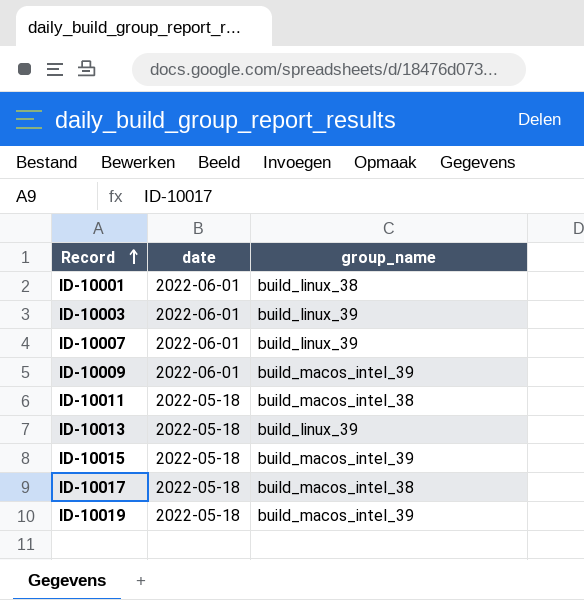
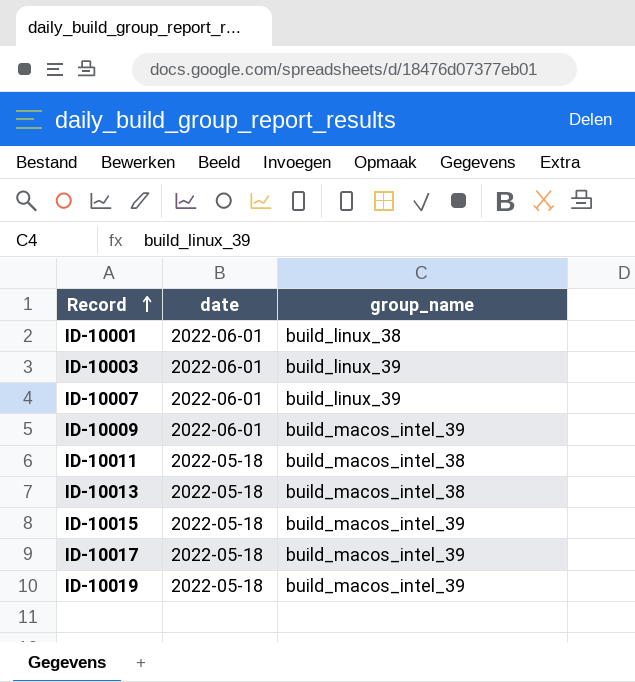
ID-10013 | group_name: build_linux_39 -> build_macos_intel_38
ID-10017 | group_name: build_macos_intel_38 -> build_macos_intel_39

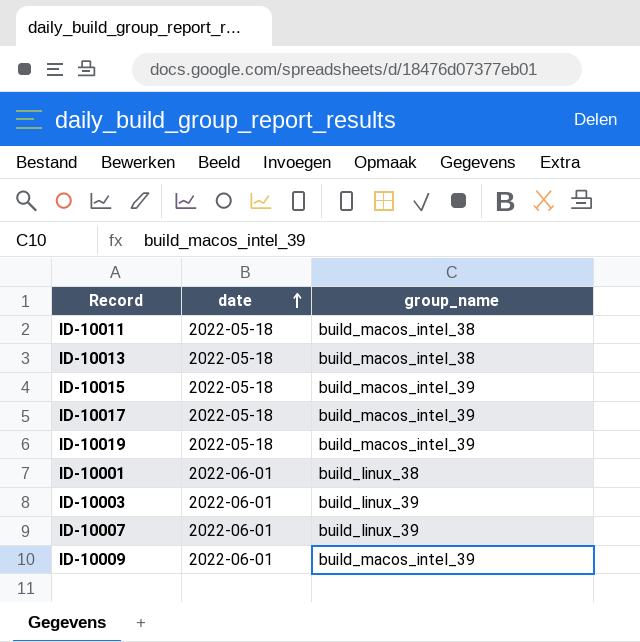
row order: Record ascending -> date ascending

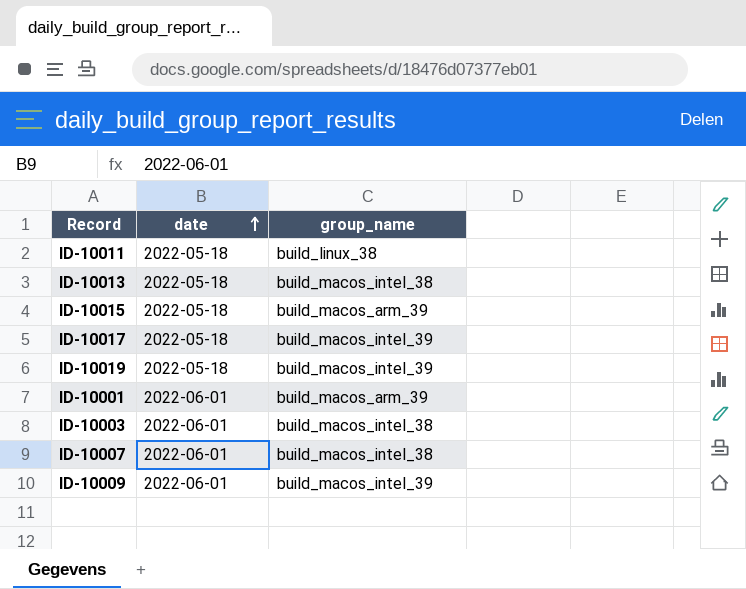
ID-10011 | group_name: build_macos_intel_38 -> build_linux_38
ID-10015 | group_name: build_macos_intel_39 -> build_macos_arm_39
ID-10001 | group_name: build_linux_38 -> build_macos_arm_39
ID-10003 | group_name: build_linux_39 -> build_macos_intel_38
ID-10007 | group_name: build_linux_39 -> build_macos_intel_38

